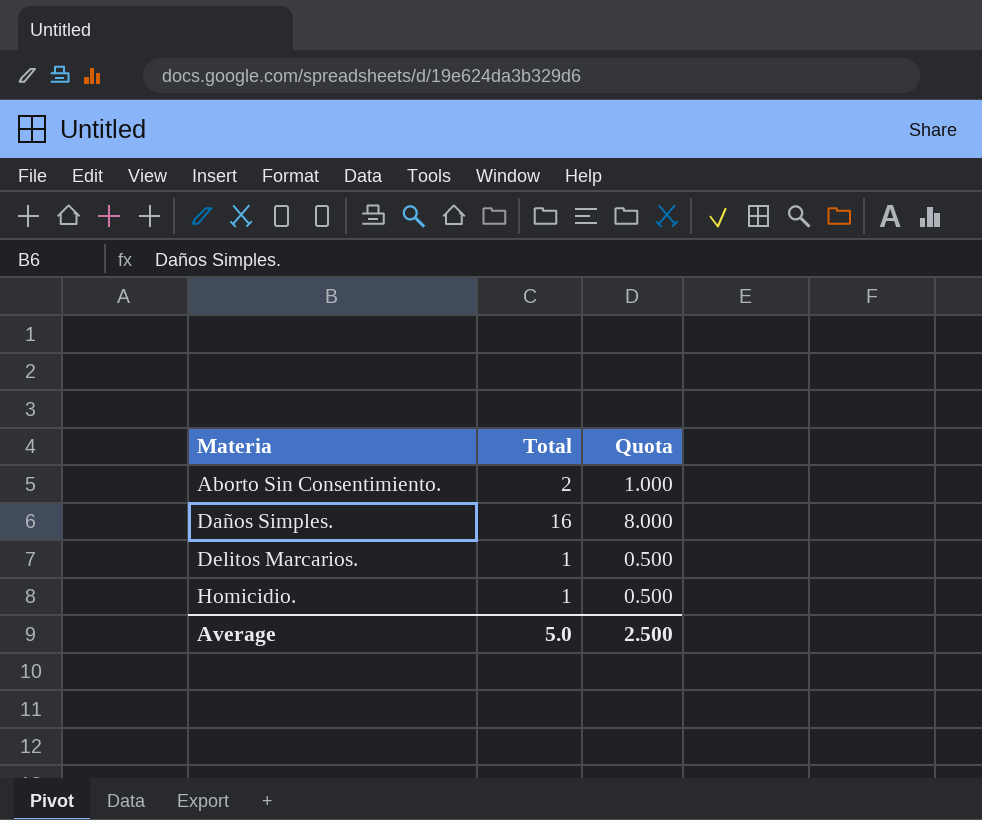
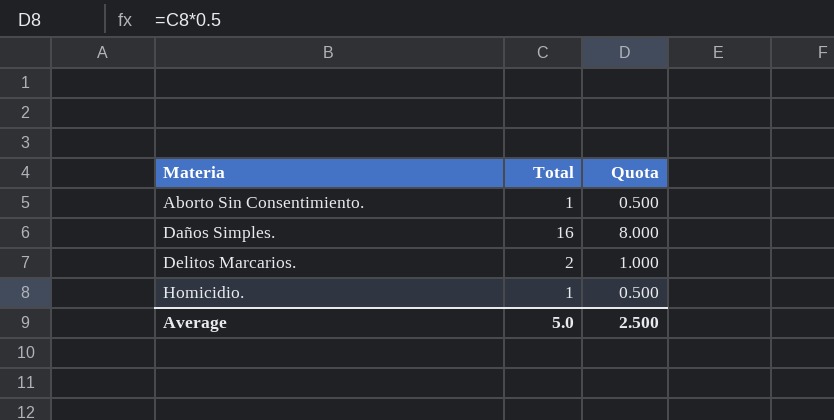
Aborto Sin Consentimiento. | Total: 2 -> 1
Aborto Sin Consentimiento. | Quota: 1.000 -> 0.500
Delitos Marcarios. | Total: 1 -> 2
Delitos Marcarios. | Quota: 0.500 -> 1.000

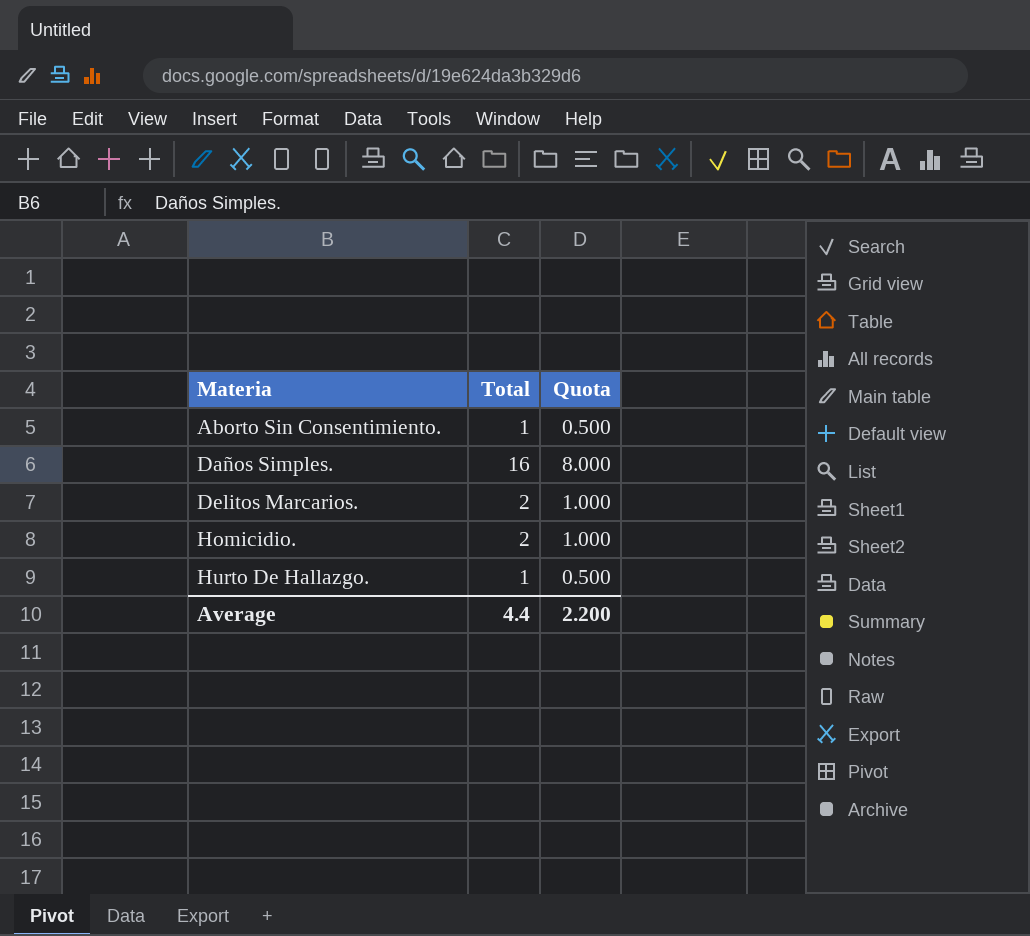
Homicidio. | Total: 1 -> 2
Homicidio. | Quota: 0.500 -> 1.000
row Hurto De Hallazgo.: none -> 1 | 0.500
Average | Total: 5.0 -> 4.4
Average | Quota: 2.500 -> 2.200

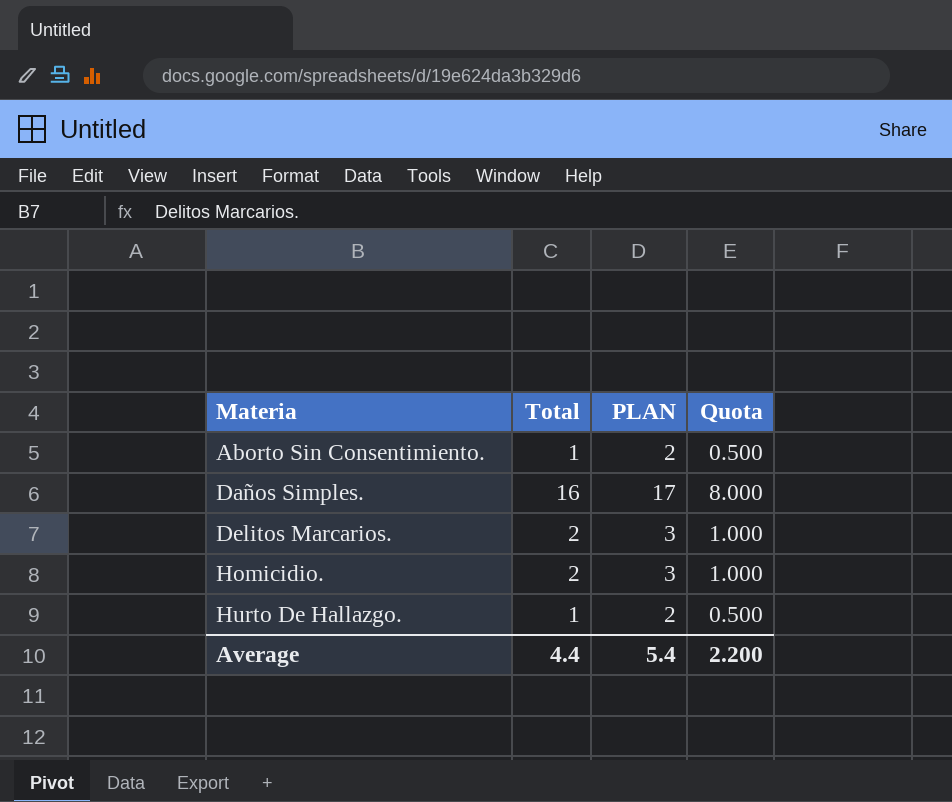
column PLAN | formula: none -> [Total] + 1

